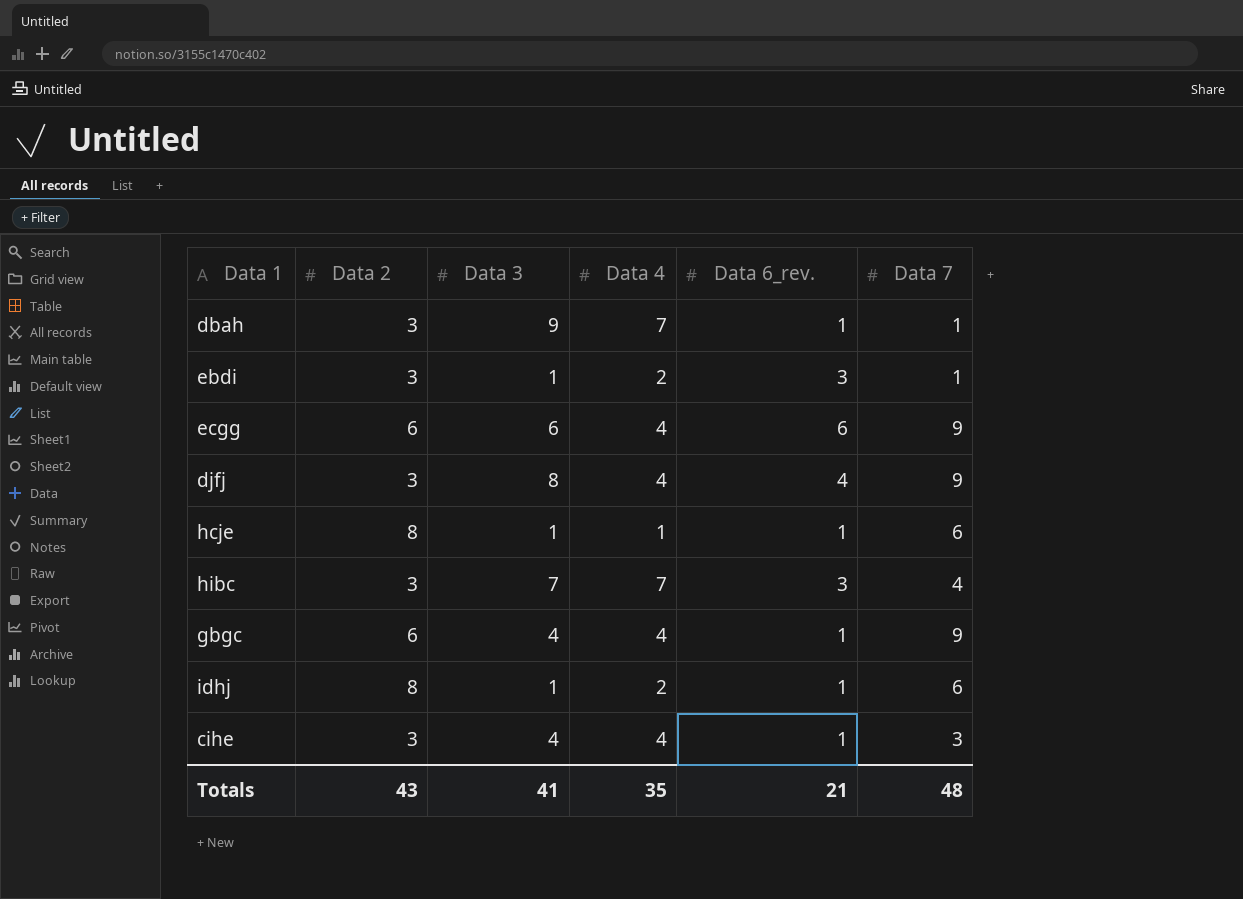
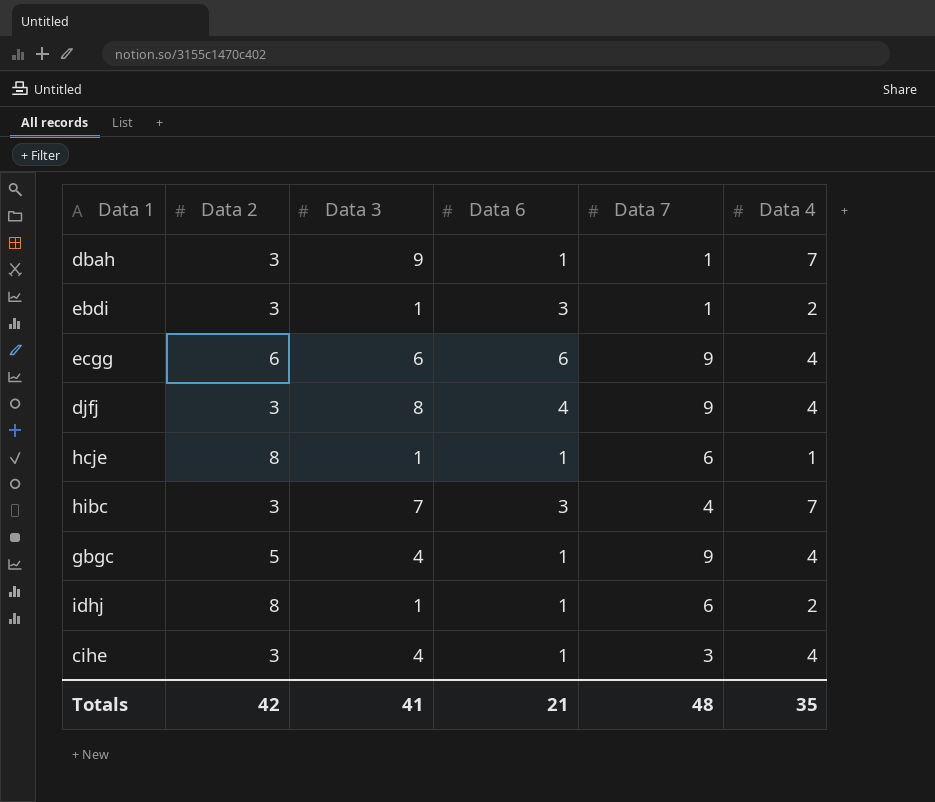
column name: Data 6_rev. -> Data 6
column Data 4 | position: 4 -> 6
gbgc | Data 2: 6 -> 5
Totals | Data 2: 43 -> 42

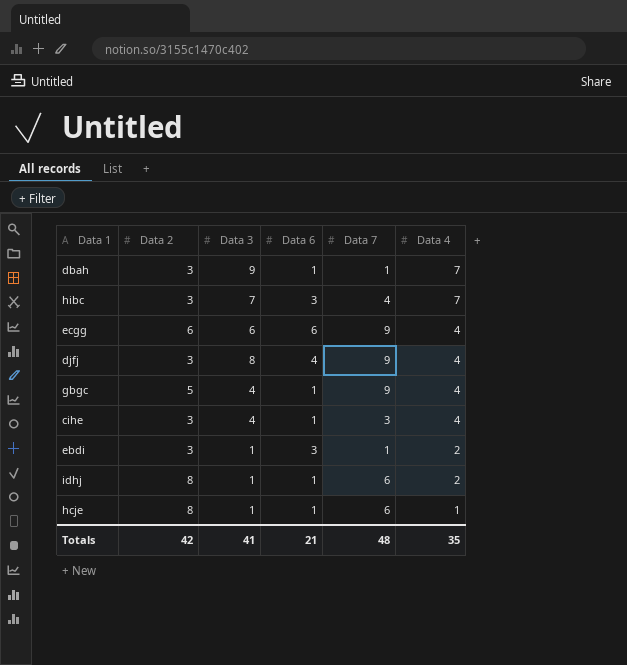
row order: none -> Data 4 descending

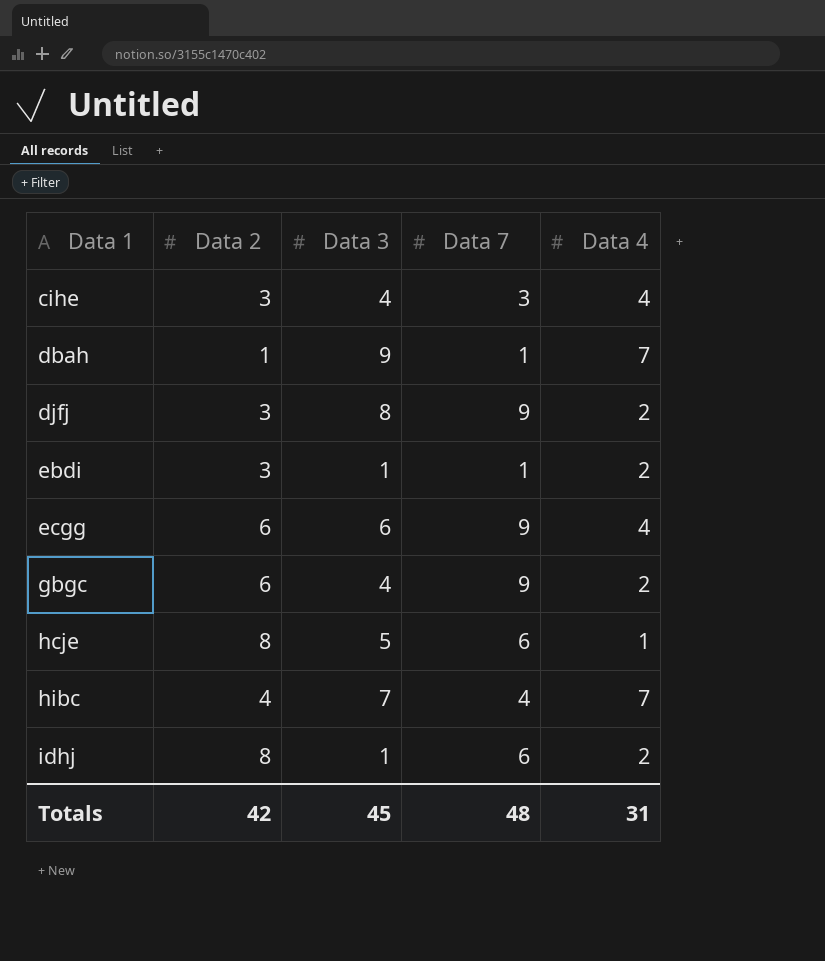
row order: Data 4 descending -> Data 1 ascending
column Data 6 | position: 4 -> none
dbah | Data 2: 3 -> 1
djfj | Data 4: 4 -> 2
gbgc | Data 2: 5 -> 6
gbgc | Data 4: 4 -> 2
hcje | Data 3: 1 -> 5
hibc | Data 2: 3 -> 4
Totals | Data 3: 41 -> 45
Totals | Data 4: 35 -> 31

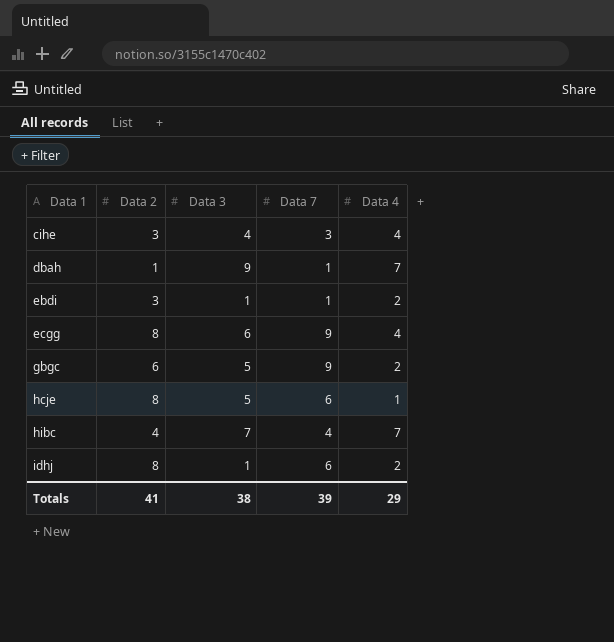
row djfj: 3 | 8 | 9 | 2 -> none
ecgg | Data 2: 6 -> 8
gbgc | Data 3: 4 -> 5
Totals | Data 2: 42 -> 41
Totals | Data 3: 45 -> 38
Totals | Data 7: 48 -> 39
Totals | Data 4: 31 -> 29

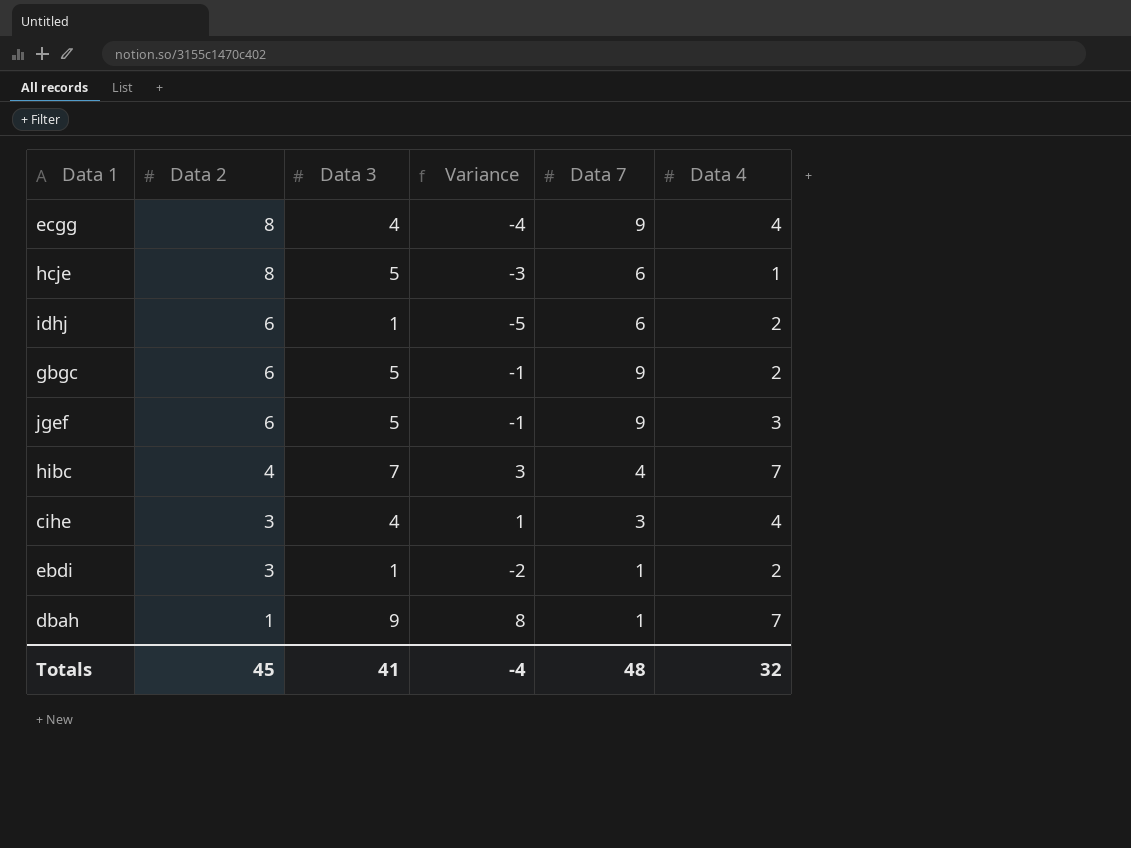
row order: Data 1 ascending -> Data 2 descending
column Variance | formula: none -> [Data 3] - [Data 2]
ecgg | Data 3: 6 -> 4
idhj | Data 2: 8 -> 6
row jgef: none -> 6 | 5 | -1 | 9 | 3
Totals | Data 2: 41 -> 45
Totals | Data 3: 38 -> 41
Totals | Data 7: 39 -> 48
Totals | Data 4: 29 -> 32

